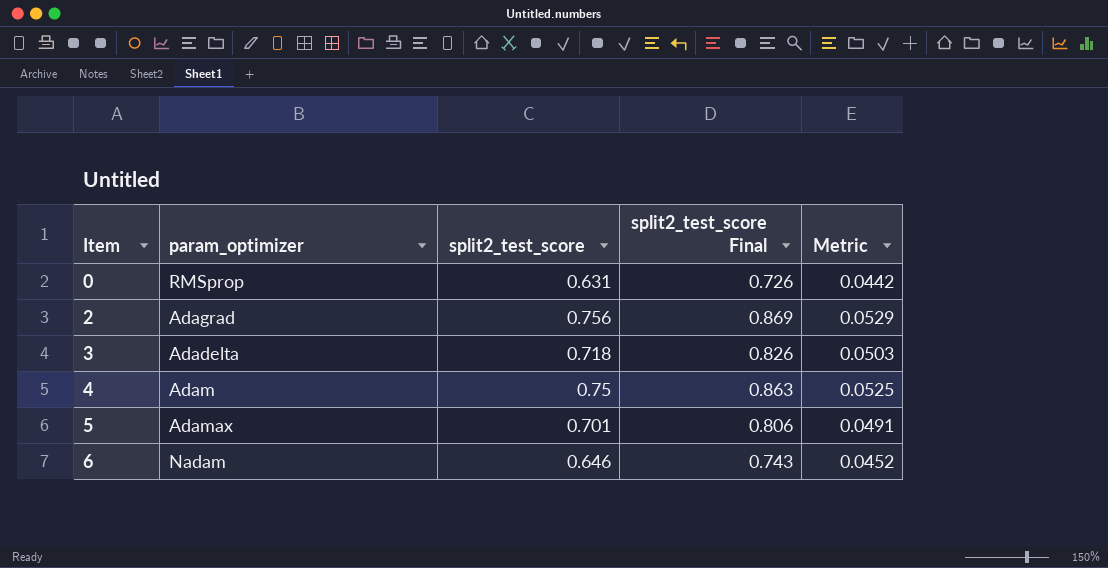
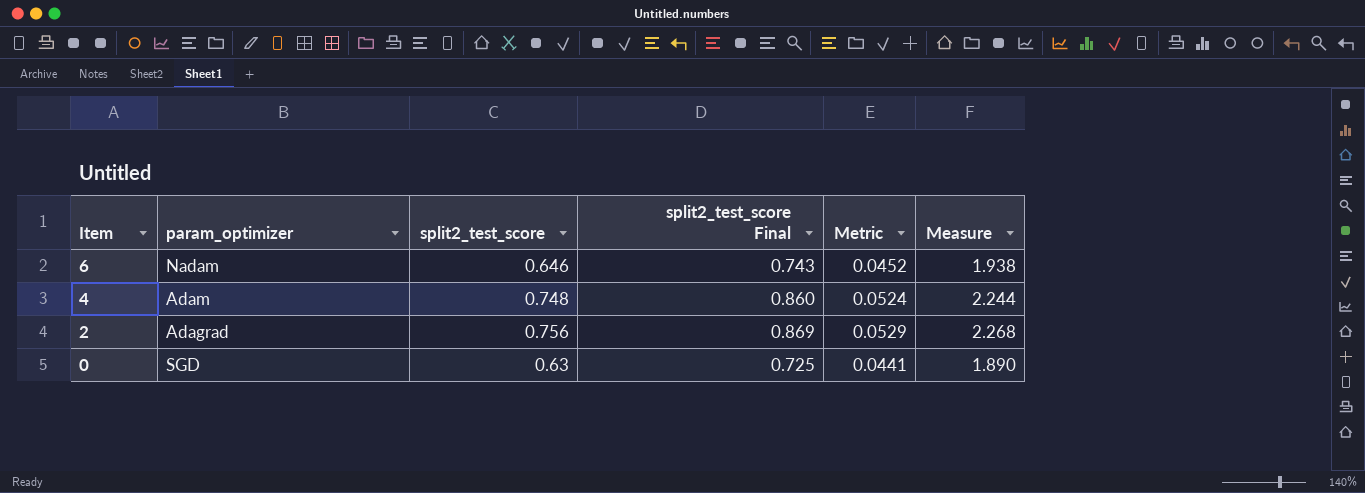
row order: Item ascending -> Item descending
column Measure | formula: none -> [split2_test_score] * 3
row 3: Adadelta | 0.718 | 0.826 | 0.0503 -> none
row 5: Adamax | 0.701 | 0.806 | 0.0491 -> none
4 | split2_test_score: 0.75 -> 0.748
4 | split2_test_score Final: 0.863 -> 0.860
4 | Metric: 0.0525 -> 0.0524
0 | param_optimizer: RMSprop -> SGD
0 | split2_test_score: 0.631 -> 0.63
0 | split2_test_score Final: 0.726 -> 0.725
0 | Metric: 0.0442 -> 0.0441

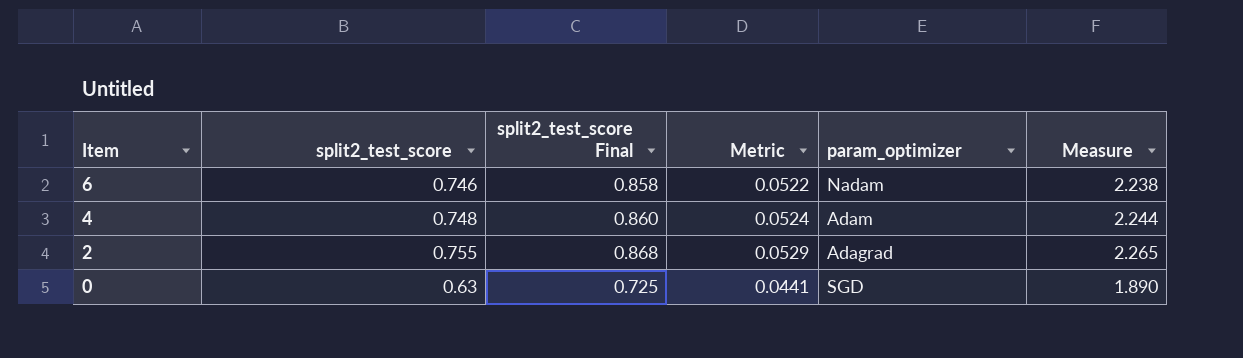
column param_optimizer | position: 2 -> 5
6 | split2_test_score: 0.646 -> 0.746
6 | split2_test_score Final: 0.743 -> 0.858
6 | Metric: 0.0452 -> 0.0522
6 | Measure: 1.938 -> 2.238
2 | split2_test_score: 0.756 -> 0.755
2 | split2_test_score Final: 0.869 -> 0.868
2 | Measure: 2.268 -> 2.265

